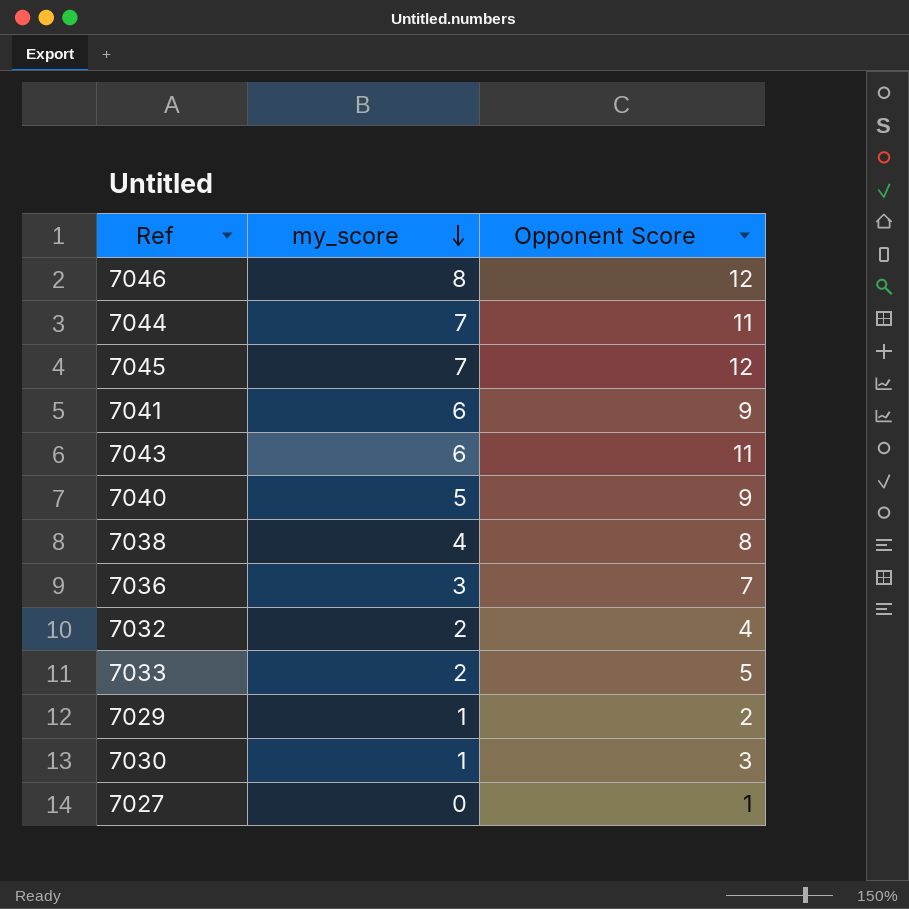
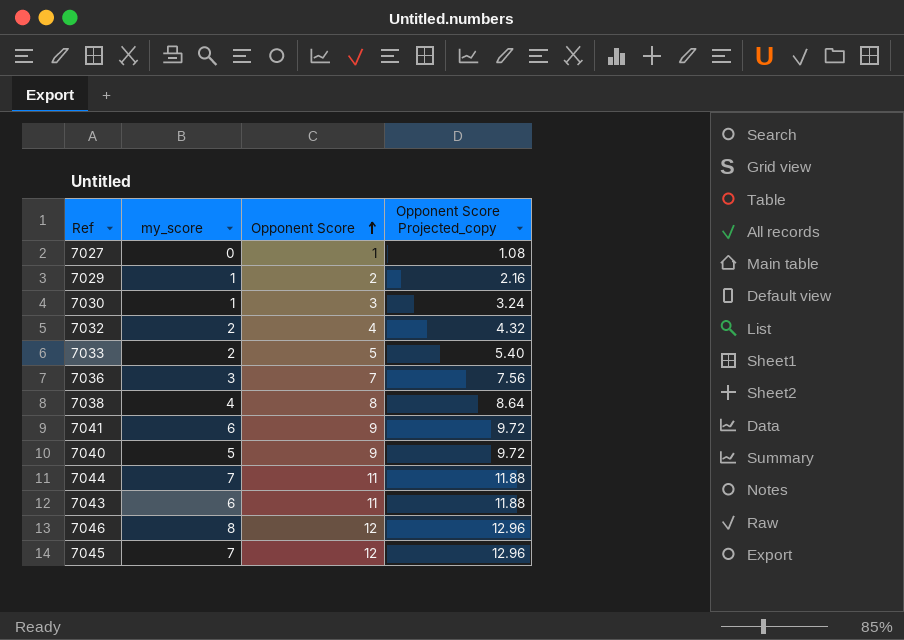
row order: my_score descending -> Opponent Score ascending
column Opponent Score Projected_copy | formula: none -> [Opponent Score] * 1.08

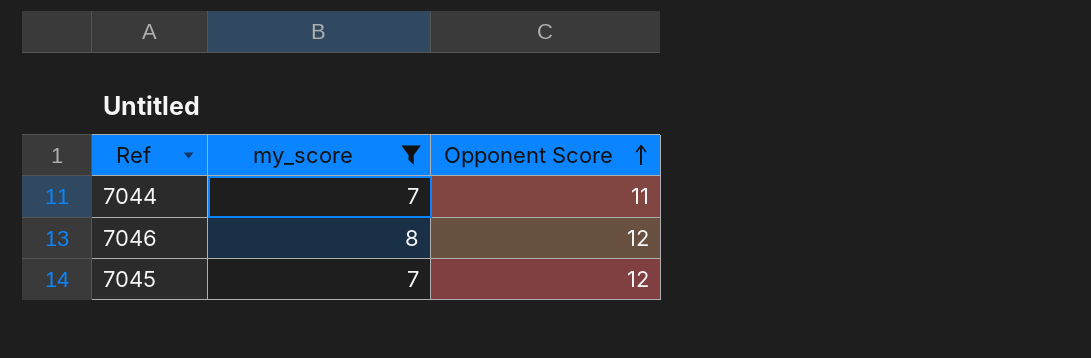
filter: none -> my_score >= 7
column Opponent Score Projected_copy | formula: [Opponent Score] * 1.08 -> none

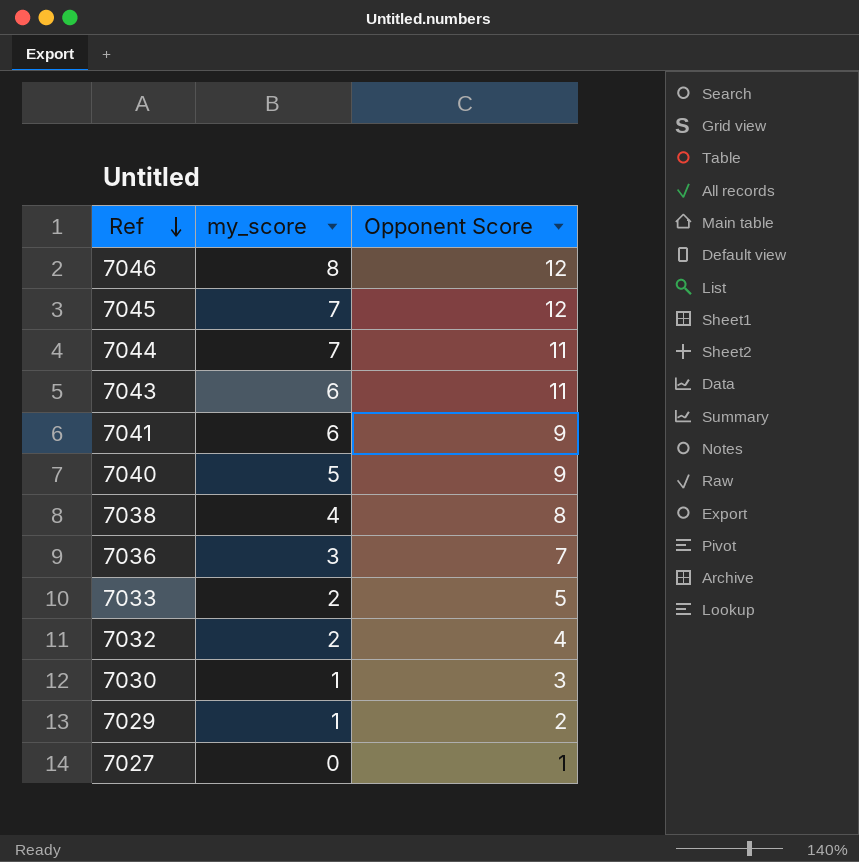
filter: my_score >= 7 -> none
row order: Opponent Score ascending -> Ref descending

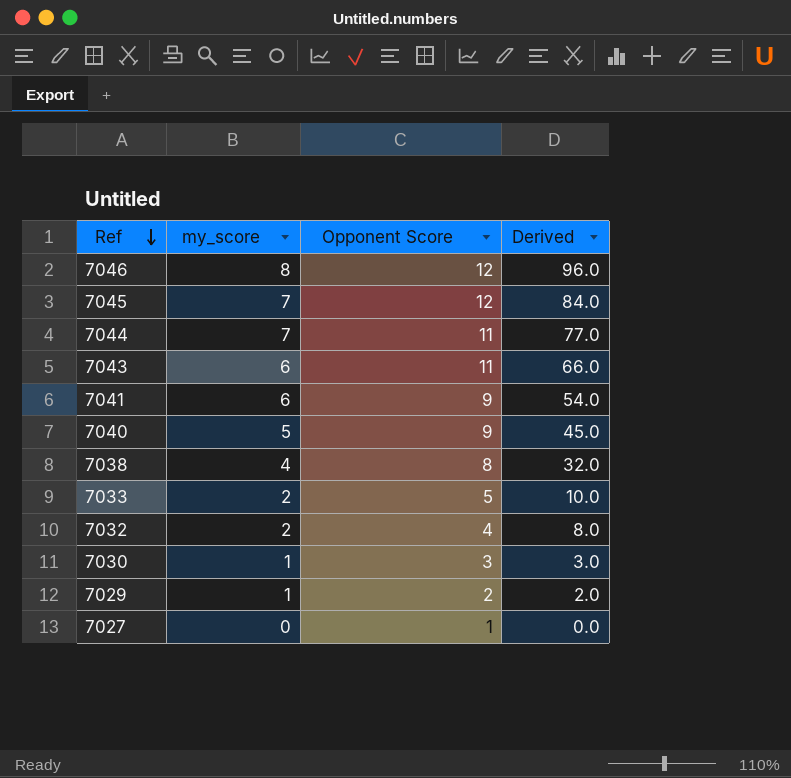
column Derived | formula: none -> [my_score] * [Opponent Score]
row 7036: 3 | 7 -> none

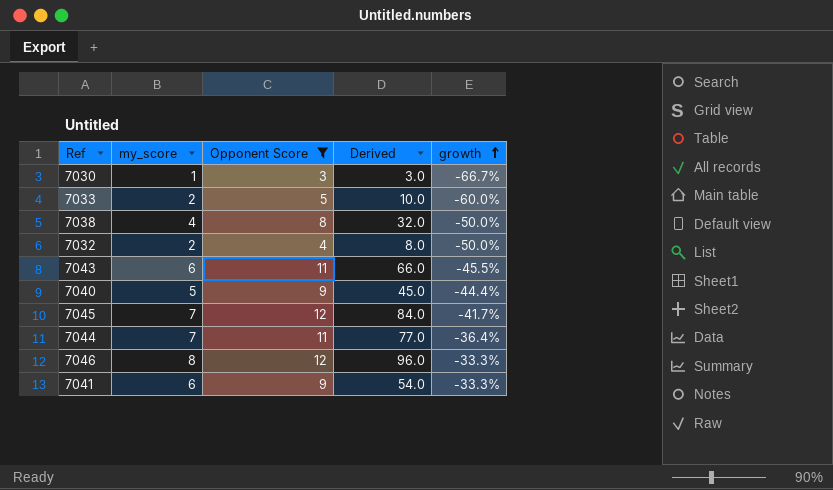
filter: none -> Opponent Score >= 3
row order: Ref descending -> growth ascending
column growth | formula: none -> ([my_score] - [Opponent Score]) / [Opponent Score]

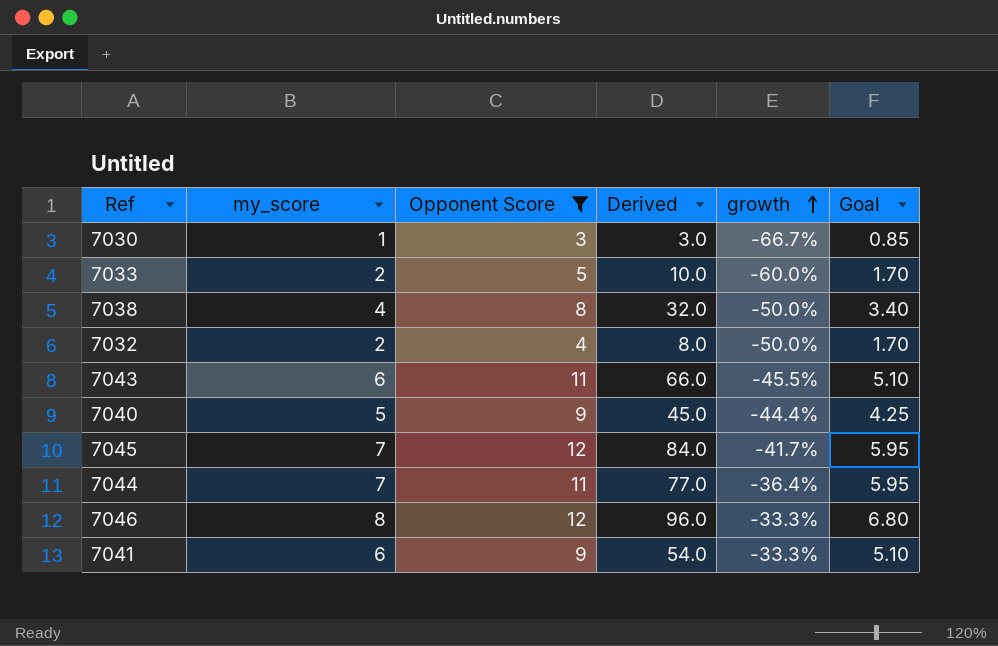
column Goal | formula: none -> [my_score] * 0.85

